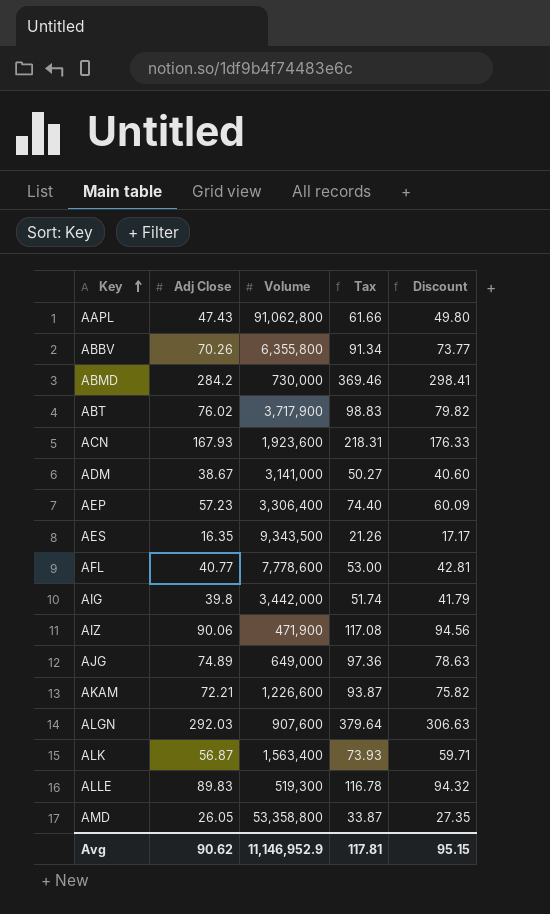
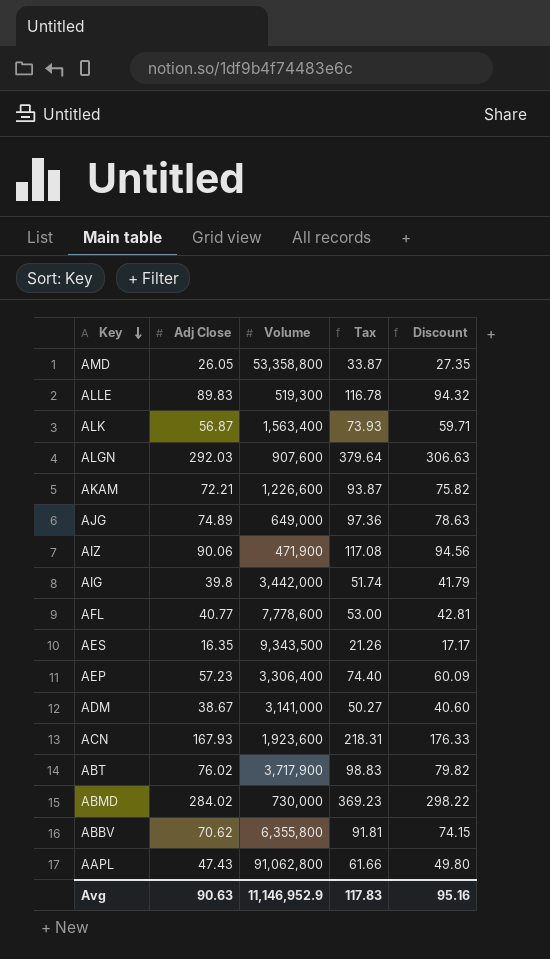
row order: Key ascending -> Key descending
ABMD | Adj Close: 284.2 -> 284.02
ABMD | Tax: 369.46 -> 369.23
ABMD | Discount: 298.41 -> 298.22
ABBV | Adj Close: 70.26 -> 70.62
ABBV | Tax: 91.34 -> 91.81
ABBV | Discount: 73.77 -> 74.15
Avg | Adj Close: 90.62 -> 90.63
Avg | Tax: 117.81 -> 117.83
Avg | Discount: 95.15 -> 95.16

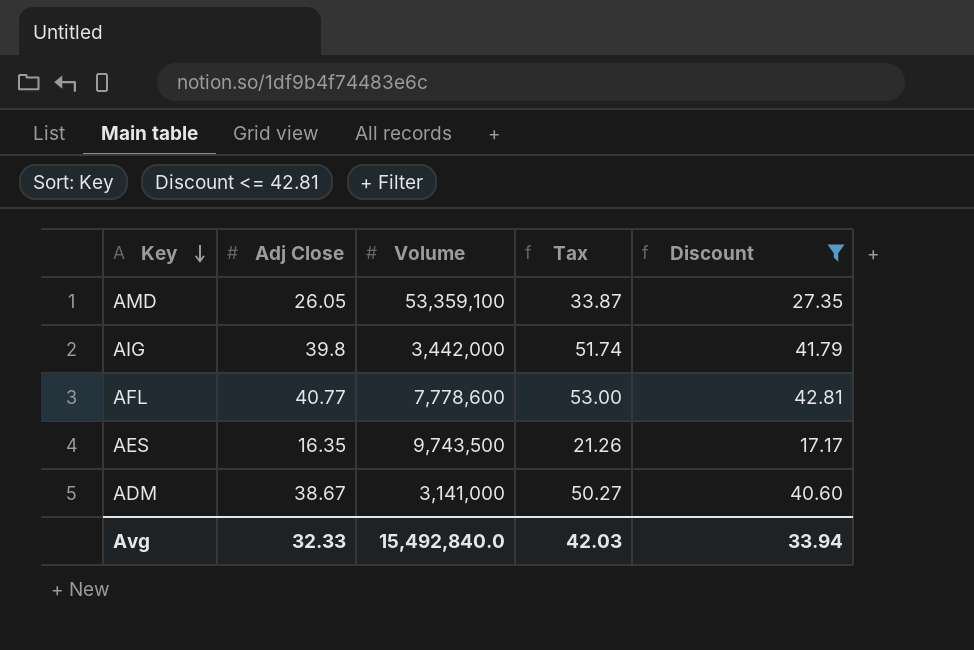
filter: none -> Discount <= 42.81
AMD | Volume: 53,358,800 -> 53,359,100
AES | Volume: 9,343,500 -> 9,743,500
Avg | Adj Close: 90.63 -> 32.33
Avg | Volume: 11,146,952.9 -> 15,492,840.0
Avg | Tax: 117.83 -> 42.03
Avg | Discount: 95.16 -> 33.94

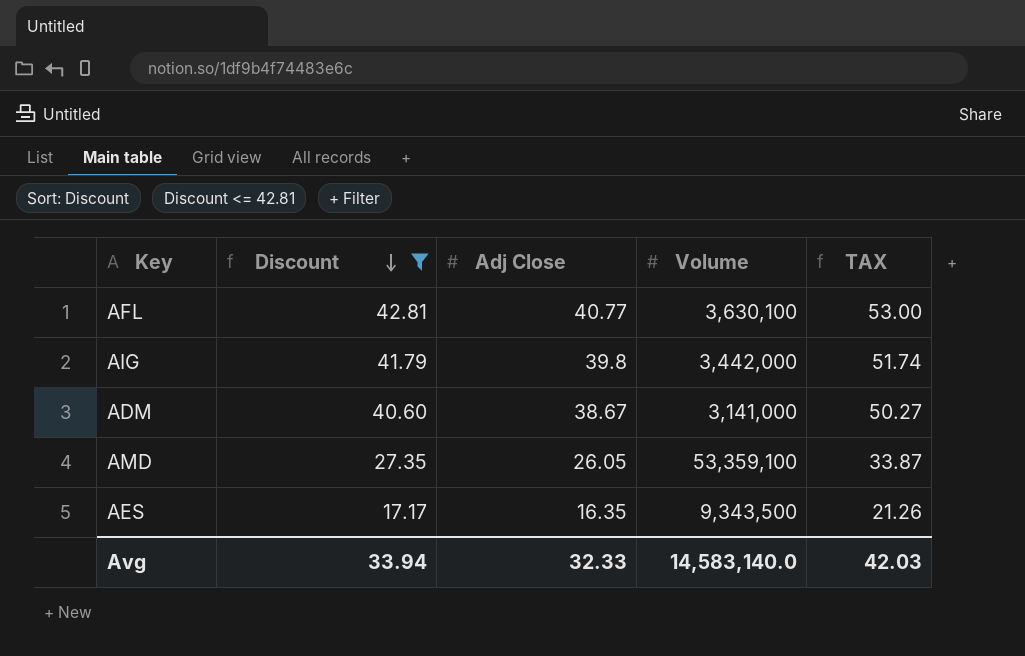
row order: Key descending -> Discount descending
column Discount | position: 5 -> 2
column name: Tax -> TAX
AFL | Volume: 7,778,600 -> 3,630,100
AES | Volume: 9,743,500 -> 9,343,500
Avg | Volume: 15,492,840.0 -> 14,583,140.0

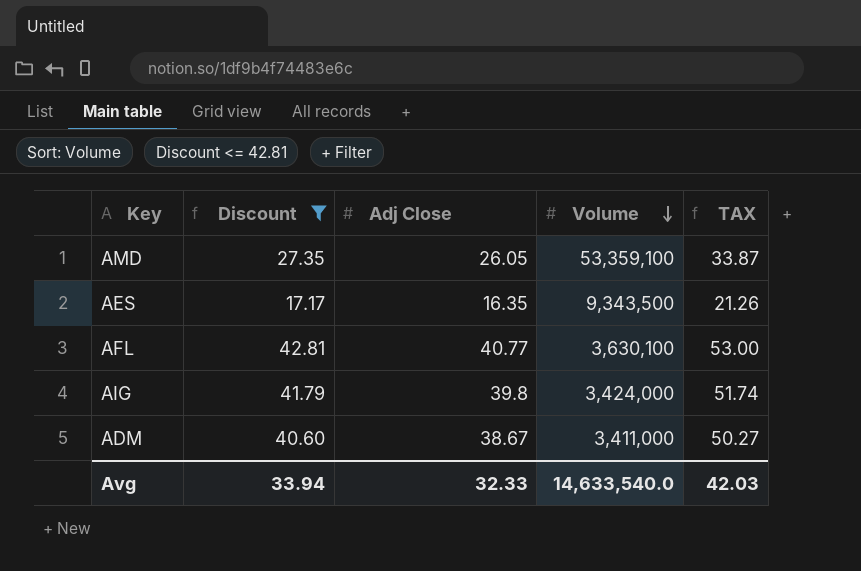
row order: Discount descending -> Volume descending
AIG | Volume: 3,442,000 -> 3,424,000
ADM | Volume: 3,141,000 -> 3,411,000
Avg | Volume: 14,583,140.0 -> 14,633,540.0

